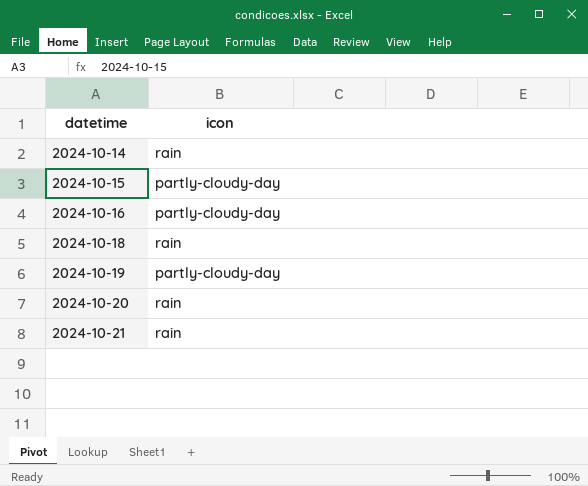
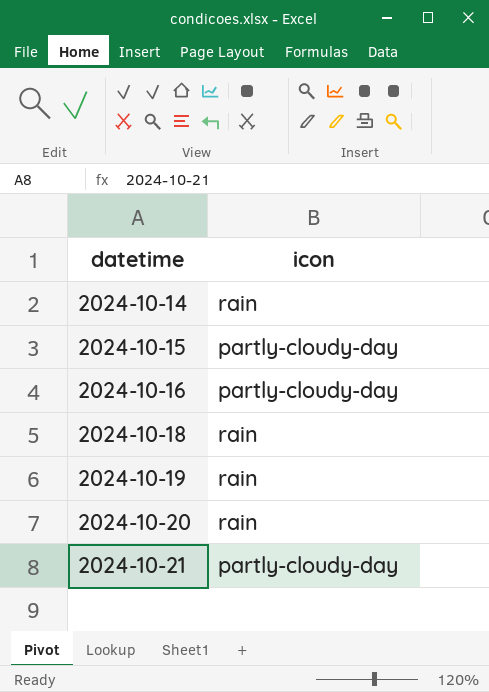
2024-10-19 | icon: partly-cloudy-day -> rain
2024-10-21 | icon: rain -> partly-cloudy-day

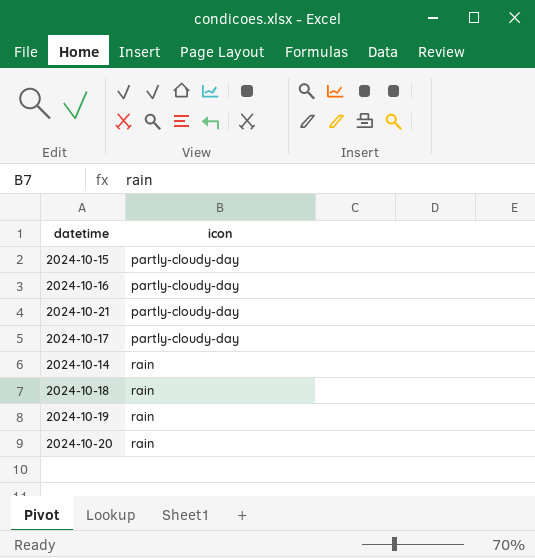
row order: datetime ascending -> icon ascending
row 2024-10-17: none -> partly-cloudy-day

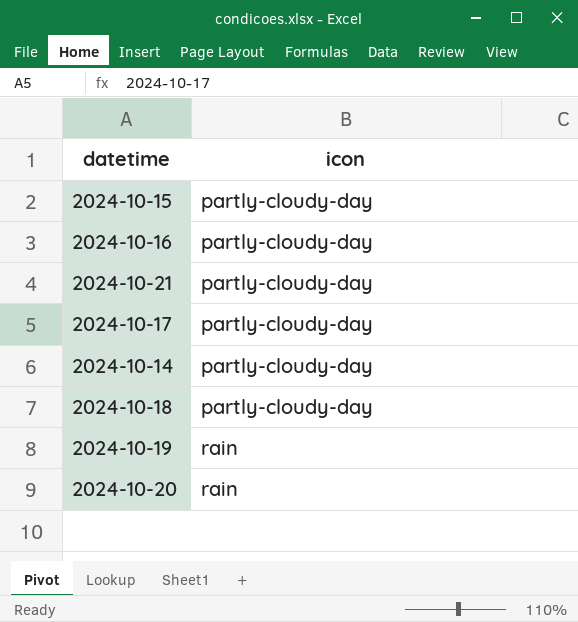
2024-10-14 | icon: rain -> partly-cloudy-day
2024-10-18 | icon: rain -> partly-cloudy-day

